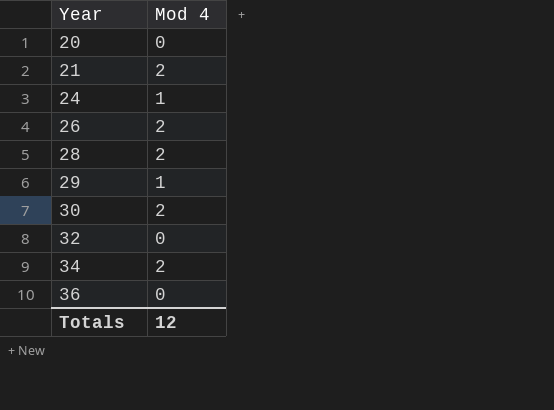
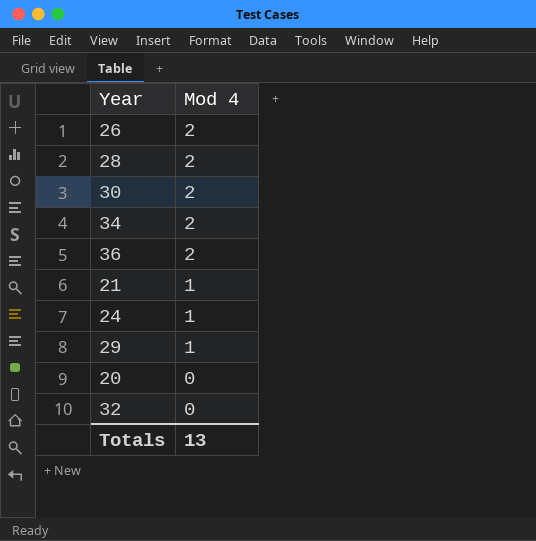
row order: Year ascending -> Mod 4 descending
36 | Mod 4: 0 -> 2
21 | Mod 4: 2 -> 1
Totals | Mod 4: 12 -> 13

